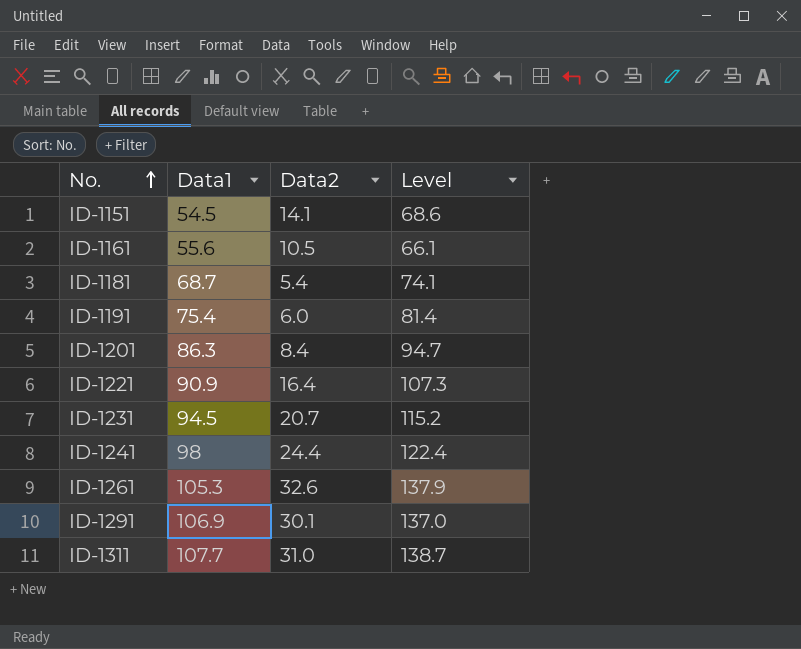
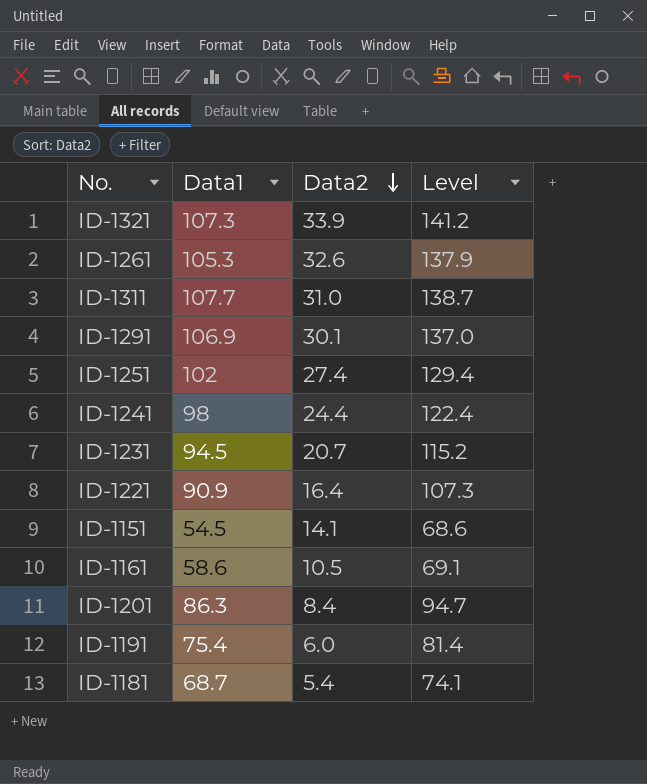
row order: No. ascending -> Data2 descending
row ID-1321: none -> 107.3 | 33.9 | 141.2
row ID-1251: none -> 102 | 27.4 | 129.4
ID-1161 | Data1: 55.6 -> 58.6
ID-1161 | Level: 66.1 -> 69.1

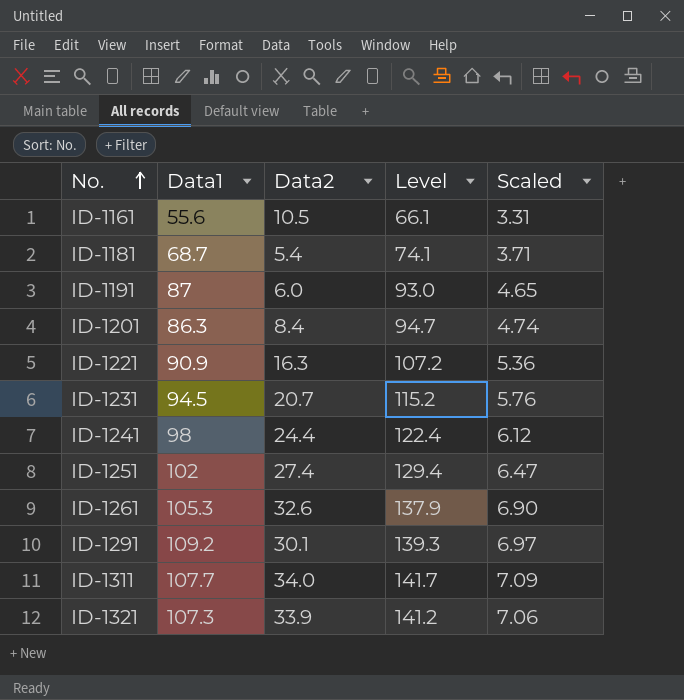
row order: Data2 descending -> No. ascending
column Scaled | formula: none -> [Level] * 0.05
row ID-1151: 54.5 | 14.1 | 68.6 -> none
ID-1161 | Data1: 58.6 -> 55.6
ID-1161 | Level: 69.1 -> 66.1
ID-1191 | Data1: 75.4 -> 87
ID-1191 | Level: 81.4 -> 93.0
ID-1221 | Data2: 16.4 -> 16.3
ID-1221 | Level: 107.3 -> 107.2
ID-1291 | Data1: 106.9 -> 109.2
ID-1291 | Level: 137.0 -> 139.3
ID-1311 | Data2: 31.0 -> 34.0
ID-1311 | Level: 138.7 -> 141.7

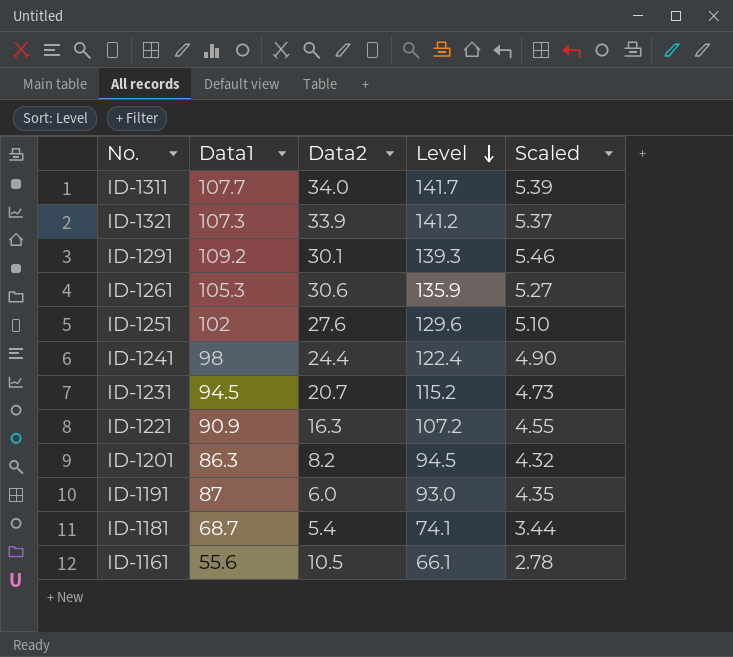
row order: No. ascending -> Level descending
column Scaled | formula: [Level] * 0.05 -> [Data1] * 0.05
ID-1261 | Data2: 32.6 -> 30.6
ID-1261 | Level: 137.9 -> 135.9
ID-1251 | Data2: 27.4 -> 27.6
ID-1251 | Level: 129.4 -> 129.6
ID-1201 | Data2: 8.4 -> 8.2
ID-1201 | Level: 94.7 -> 94.5

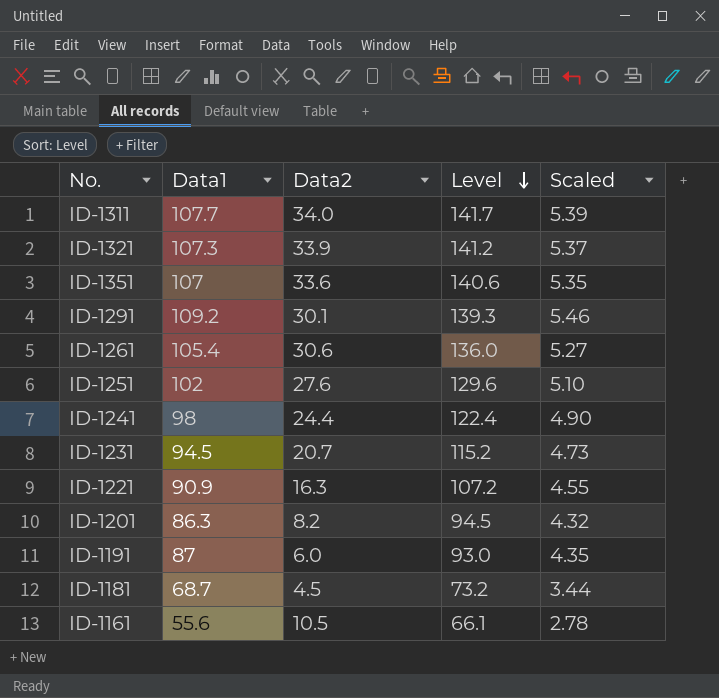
row ID-1351: none -> 107 | 33.6 | 140.6 | 5.35
ID-1261 | Data1: 105.3 -> 105.4
ID-1261 | Level: 135.9 -> 136.0
ID-1181 | Data2: 5.4 -> 4.5
ID-1181 | Level: 74.1 -> 73.2

